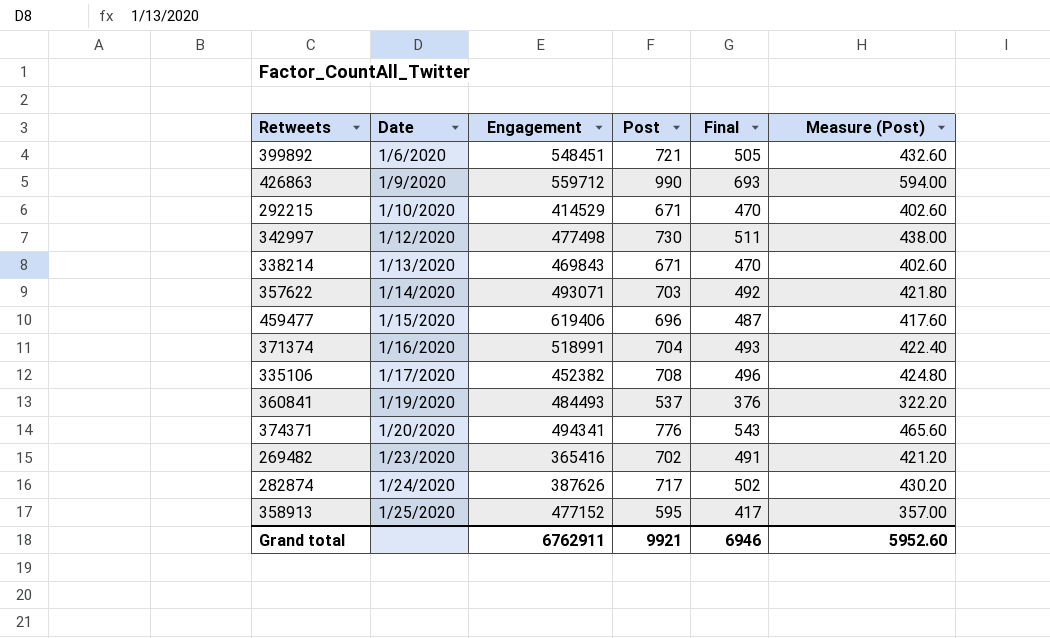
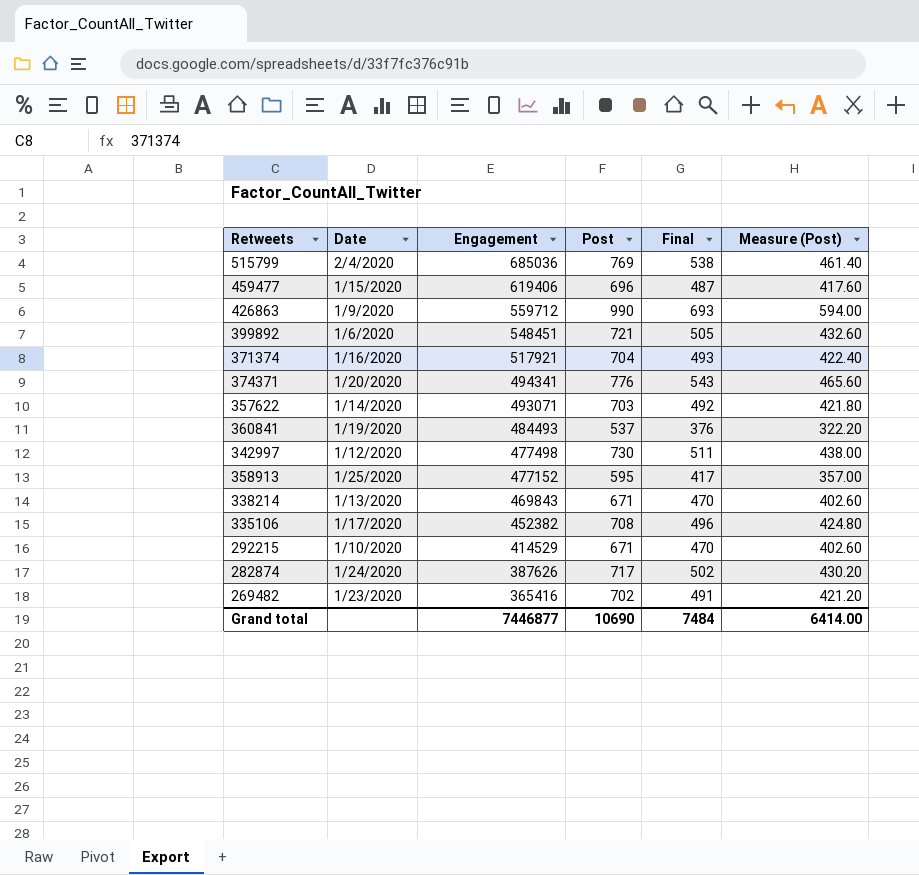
row order: Date ascending -> Engagement descending
row 515799: none -> 2/4/2020 | 685036 | 769 | 538 | 461.40
371374 | Engagement: 518991 -> 517921
Grand total | Engagement: 6762911 -> 7446877
Grand total | Post: 9921 -> 10690
Grand total | Final: 6946 -> 7484
Grand total | Measure (Post): 5952.60 -> 6414.00

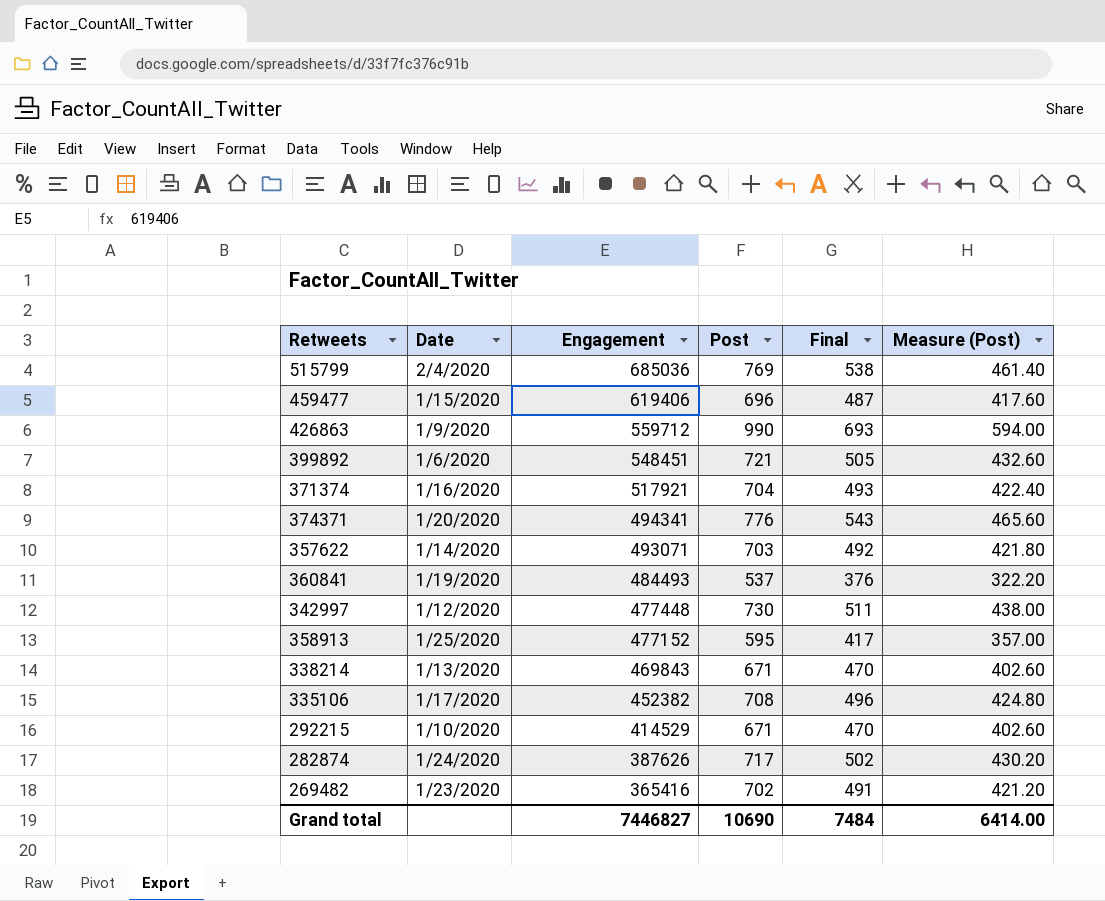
342997 | Engagement: 477498 -> 477448
Grand total | Engagement: 7446877 -> 7446827

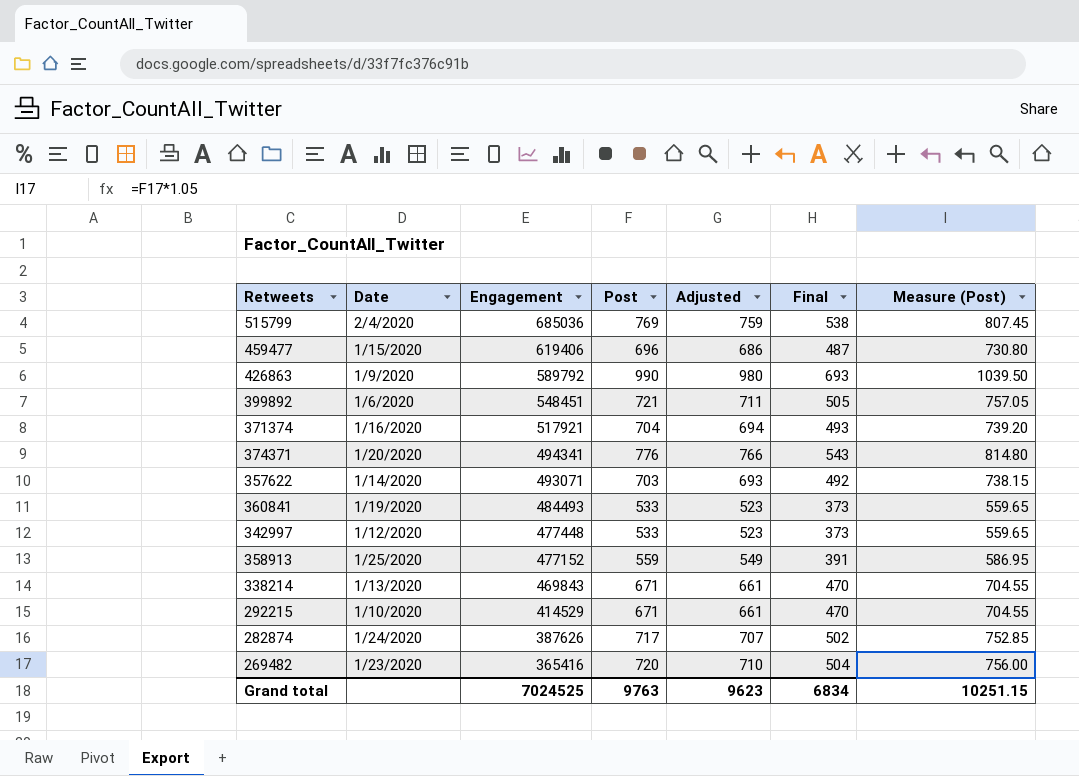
column Adjusted | formula: none -> [Post] - 10
column Measure (Post) | formula: [Post] * 0.6 -> [Post] * 1.05
row 335106: 1/17/2020 | 452382 | 708 | 496 | 424.80 -> none
426863 | Engagement: 559712 -> 589792
360841 | Post: 537 -> 533
360841 | Final: 376 -> 373
342997 | Post: 730 -> 533
342997 | Final: 511 -> 373
358913 | Post: 595 -> 559
358913 | Final: 417 -> 391
269482 | Post: 702 -> 720
269482 | Final: 491 -> 504
Grand total | Engagement: 7446827 -> 7024525
Grand total | Post: 10690 -> 9763
Grand total | Final: 7484 -> 6834
Grand total | Measure (Post): 6414.00 -> 10251.15

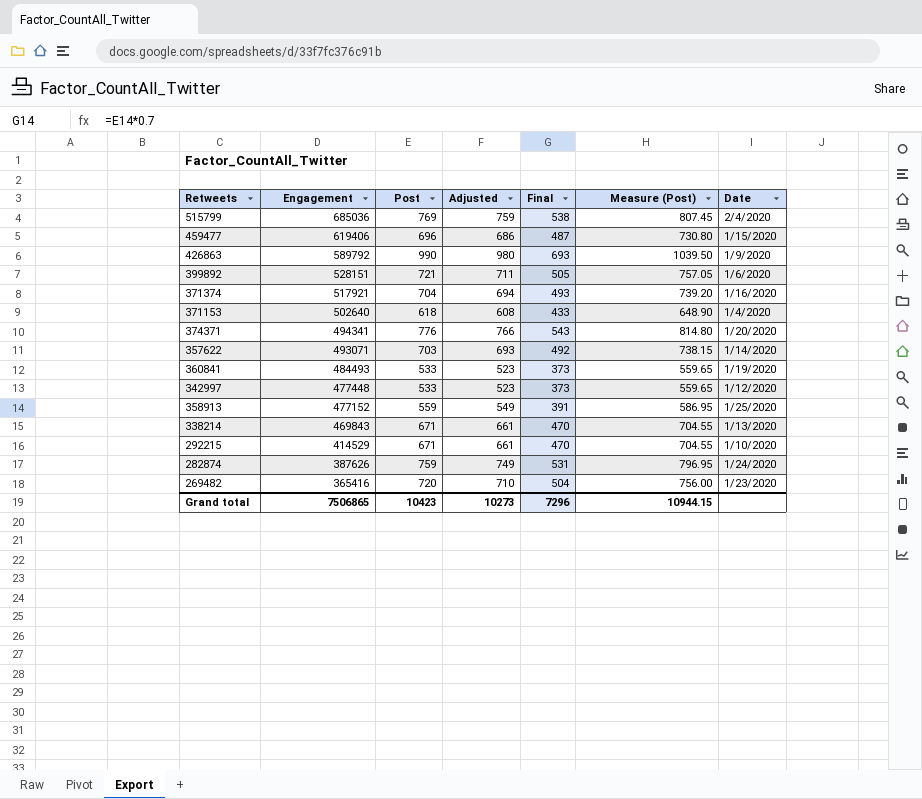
column Date | position: 2 -> 7
399892 | Engagement: 548451 -> 528151
row 371153: none -> 502640 | 618 | 608 | 433 | 648.90 | 1/4/2020
282874 | Post: 717 -> 759
282874 | Adjusted: 707 -> 749
282874 | Final: 502 -> 531
282874 | Measure (Post): 752.85 -> 796.95
Grand total | Engagement: 7024525 -> 7506865
Grand total | Post: 9763 -> 10423
Grand total | Adjusted: 9623 -> 10273
Grand total | Final: 6834 -> 7296
Grand total | Measure (Post): 10251.15 -> 10944.15

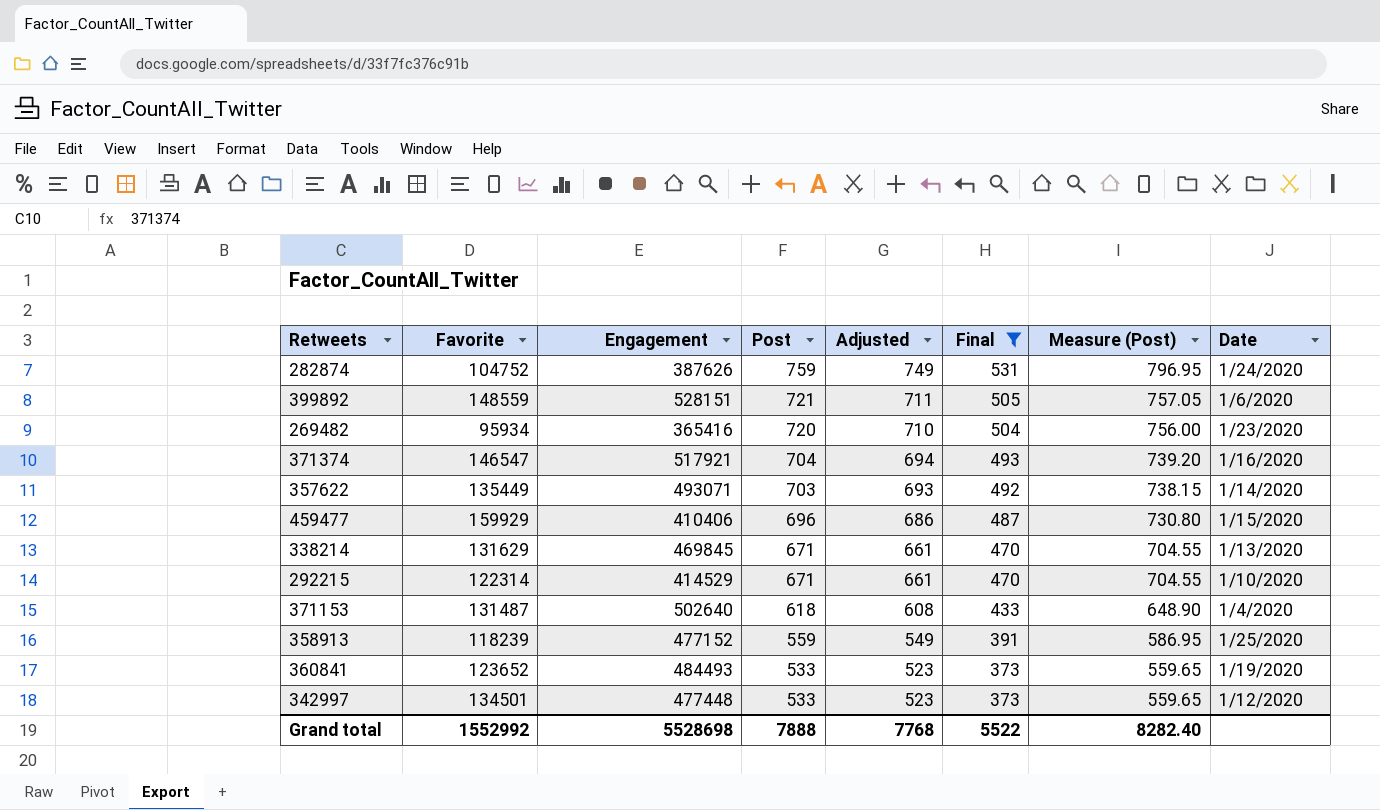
filter: none -> Final <= 531
row order: Engagement descending -> Post descending
column Favorite | position: none -> 2
459477 | Engagement: 619406 -> 410406
338214 | Engagement: 469843 -> 469845
Grand total | Engagement: 7506865 -> 5528698
Grand total | Post: 10423 -> 7888
Grand total | Adjusted: 10273 -> 7768
Grand total | Final: 7296 -> 5522
Grand total | Measure (Post): 10944.15 -> 8282.40

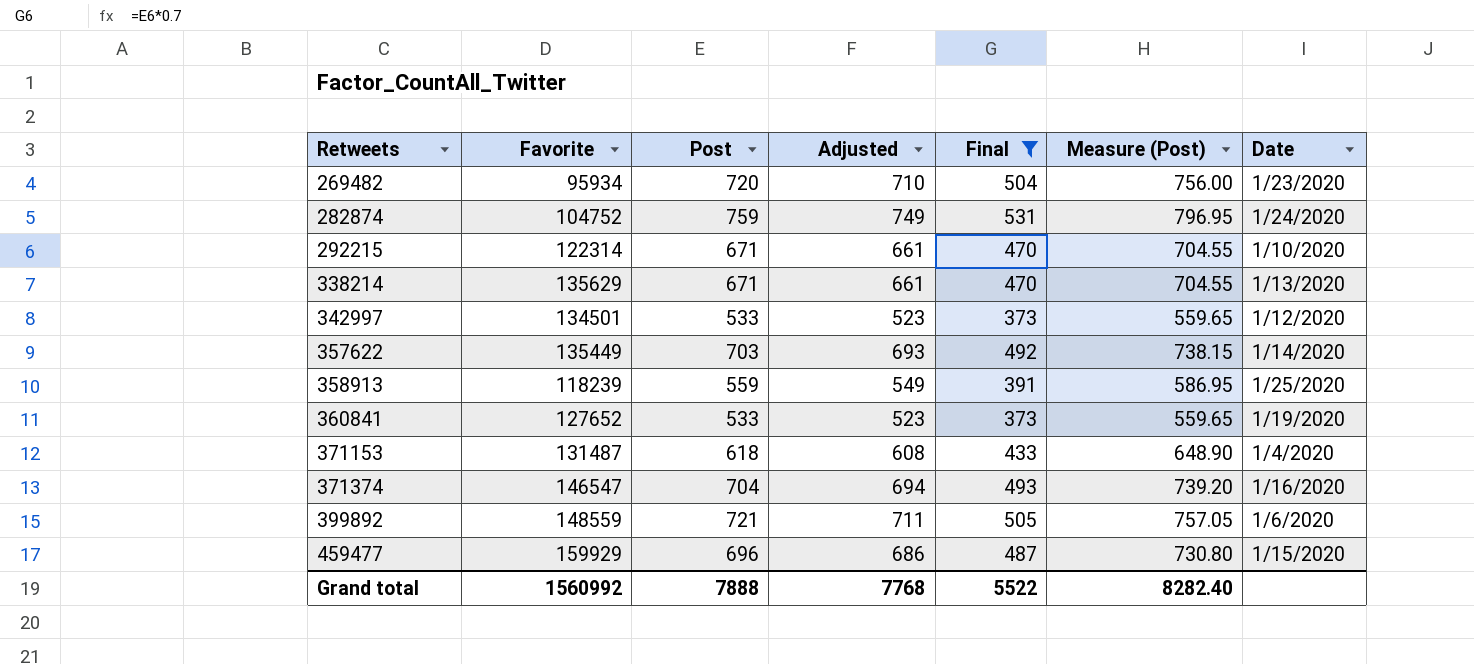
row order: Post descending -> Retweets ascending
column Engagement | position: 3 -> none
338214 | Favorite: 131629 -> 135629
360841 | Favorite: 123652 -> 127652
Grand total | Favorite: 1552992 -> 1560992

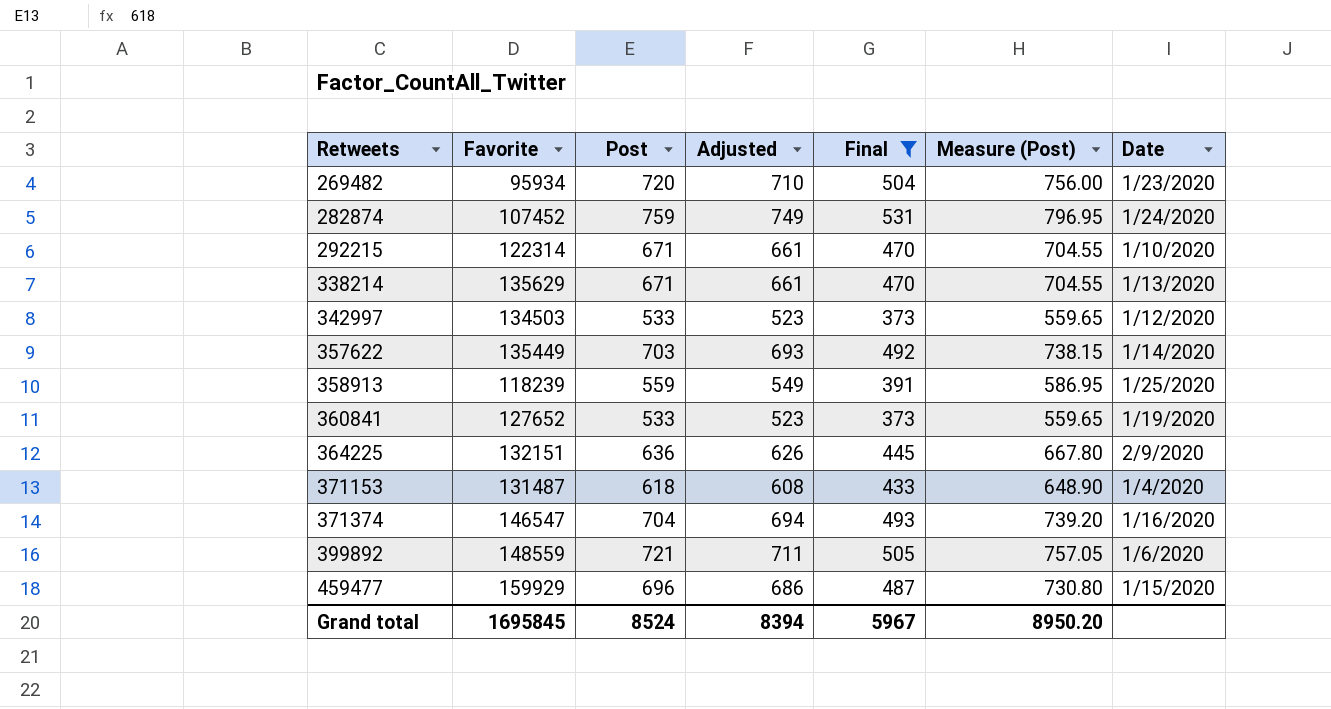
282874 | Favorite: 104752 -> 107452
342997 | Favorite: 134501 -> 134503
row 364225: none -> 132151 | 636 | 626 | 445 | 667.80 | 2/9/2020
Grand total | Favorite: 1560992 -> 1695845
Grand total | Post: 7888 -> 8524
Grand total | Adjusted: 7768 -> 8394
Grand total | Final: 5522 -> 5967
Grand total | Measure (Post): 8282.40 -> 8950.20

